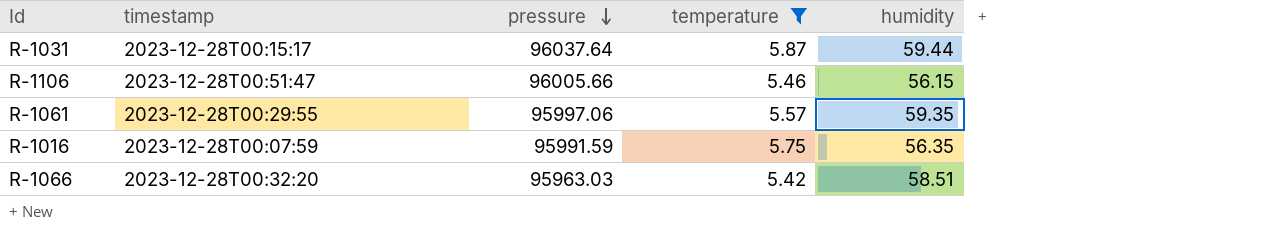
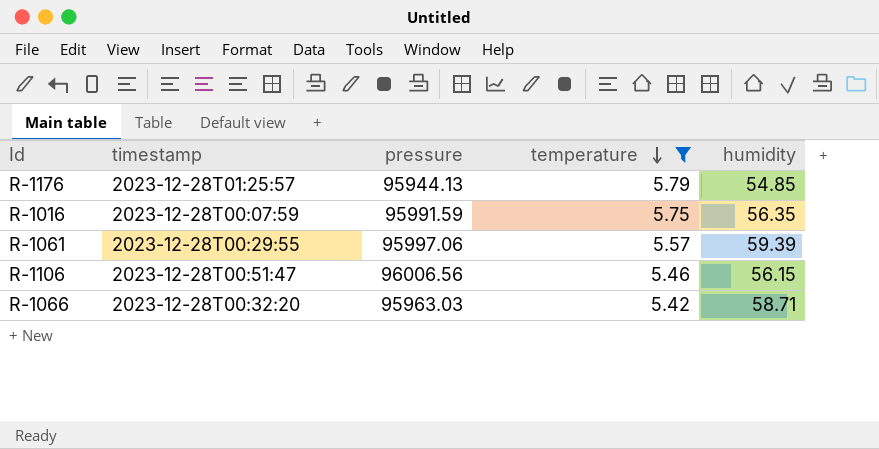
row order: pressure descending -> temperature descending
row R-1031: 2023-12-28T00:15:17 | 96037.64 | 5.87 | 59.44 -> none
row R-1176: none -> 2023-12-28T01:25:57 | 95944.13 | 5.79 | 54.85
R-1061 | humidity: 59.35 -> 59.39
R-1106 | pressure: 96005.66 -> 96006.56
R-1066 | humidity: 58.51 -> 58.71

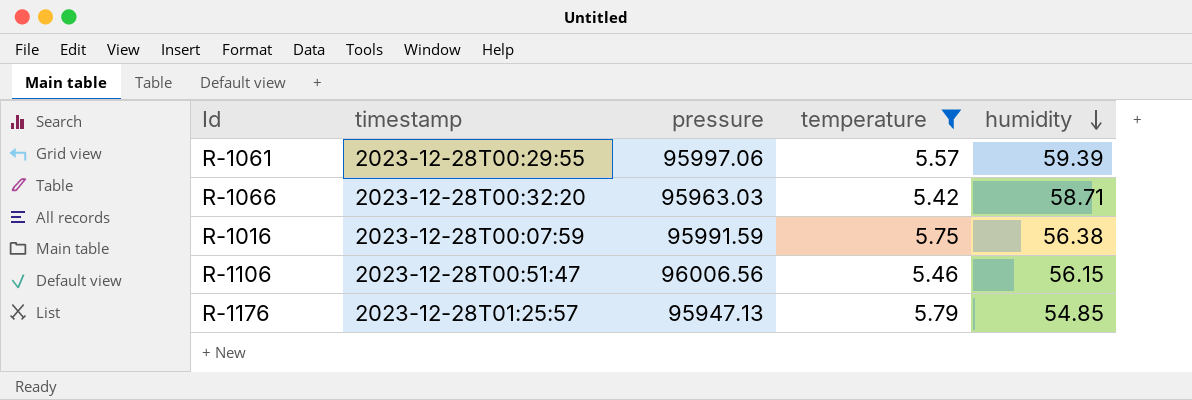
row order: temperature descending -> humidity descending
R-1016 | humidity: 56.35 -> 56.38
R-1176 | pressure: 95944.13 -> 95947.13

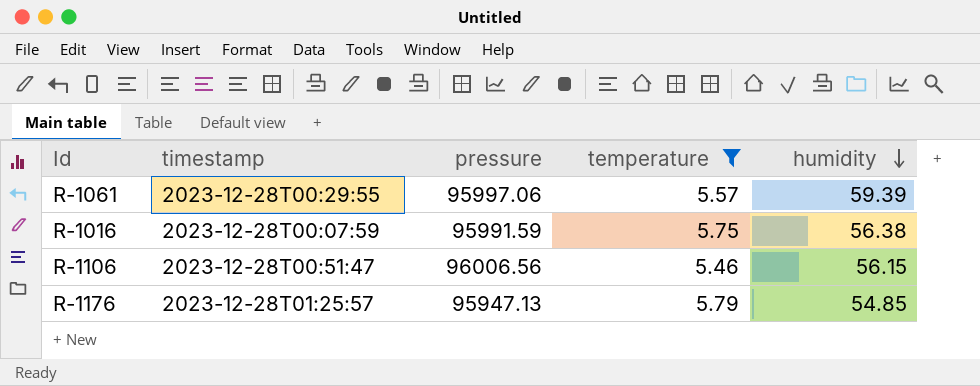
row R-1066: 2023-12-28T00:32:20 | 95963.03 | 5.42 | 58.71 -> none

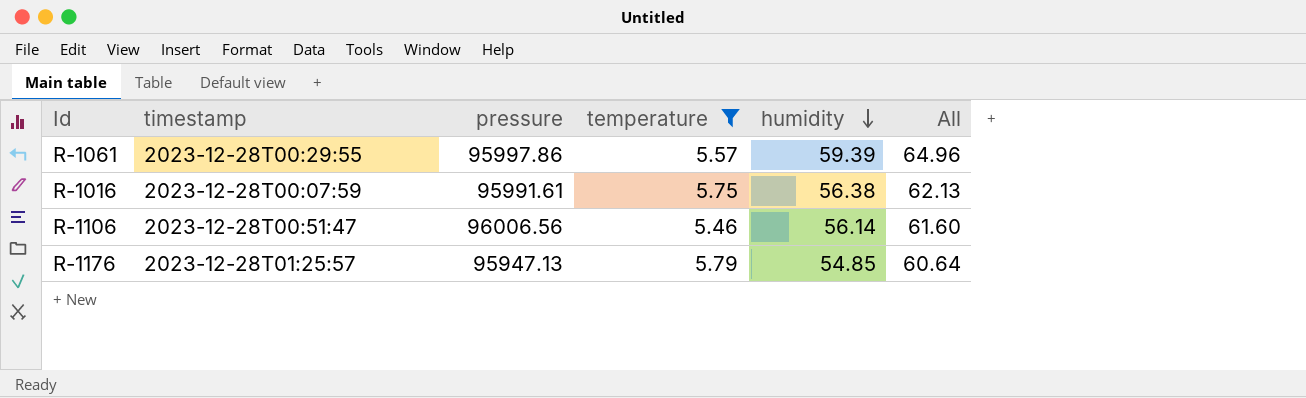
column All | formula: none -> [temperature] + [humidity]
R-1061 | pressure: 95997.06 -> 95997.86
R-1016 | pressure: 95991.59 -> 95991.61
R-1106 | humidity: 56.15 -> 56.14

